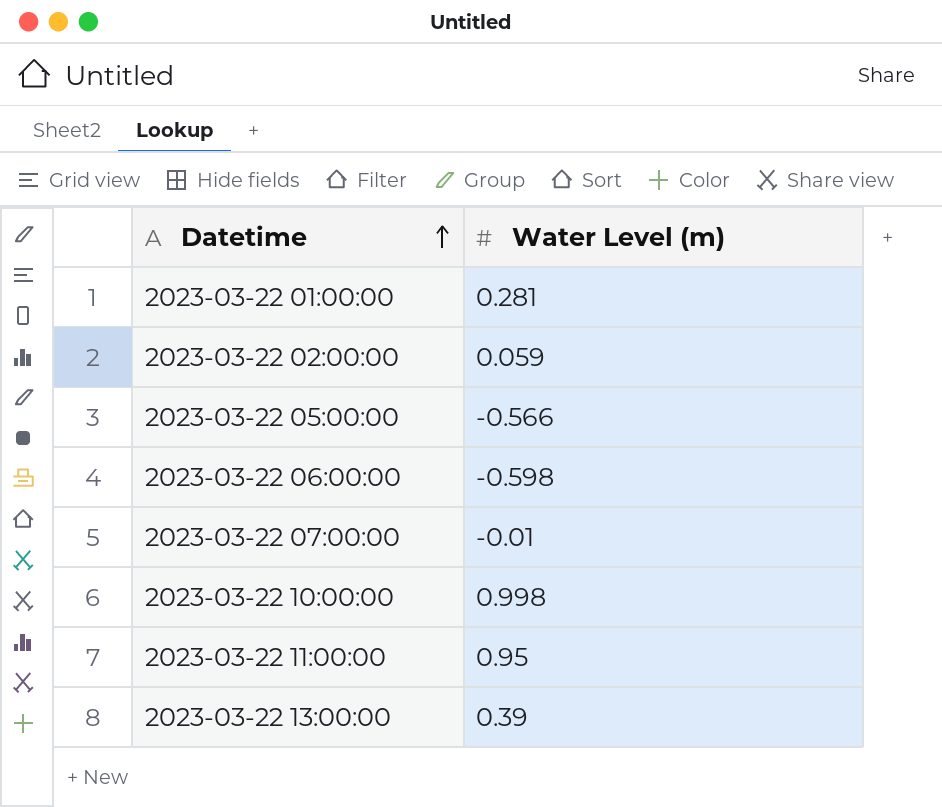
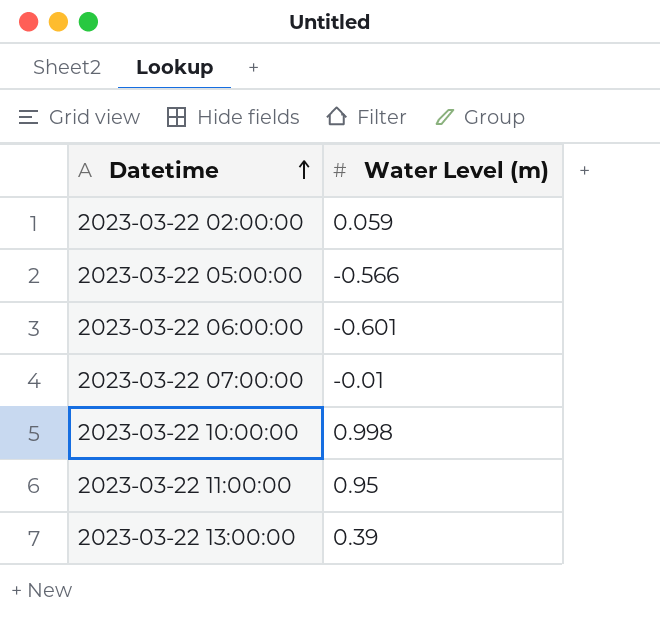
row 2023-03-22 01:00:00: 0.281 -> none
2023-03-22 06:00:00 | Water Level (m): -0.598 -> -0.601

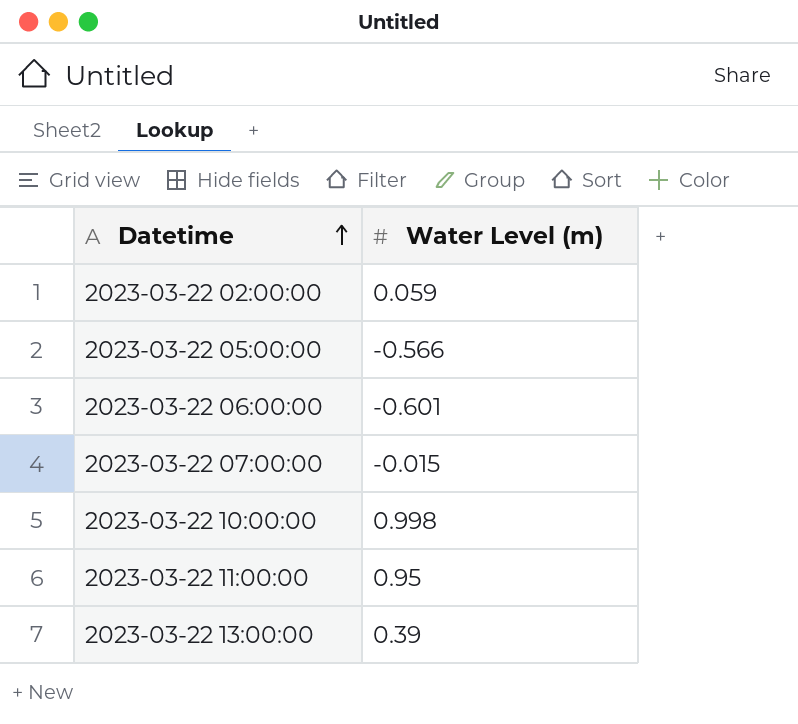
2023-03-22 07:00:00 | Water Level (m): -0.01 -> -0.015

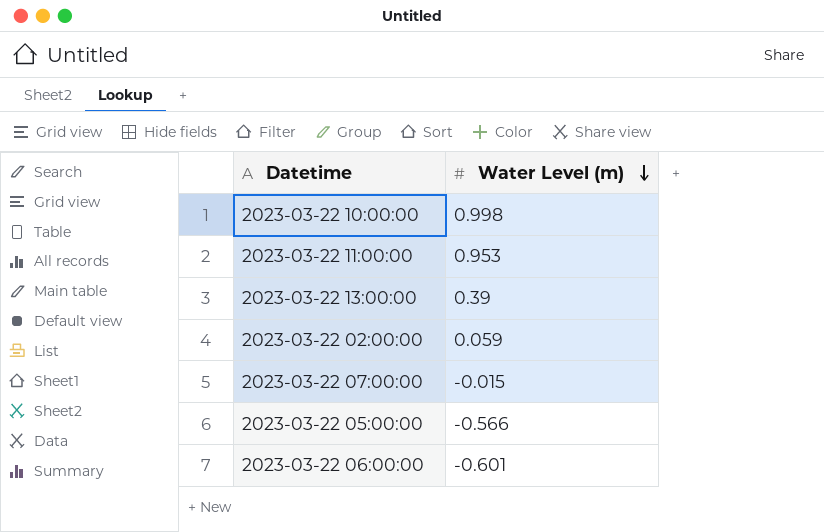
row order: Datetime ascending -> Water Level (m) descending
2023-03-22 11:00:00 | Water Level (m): 0.95 -> 0.953

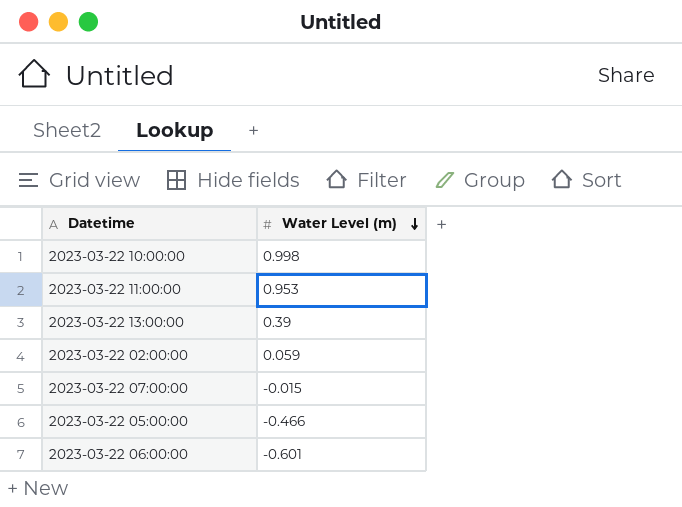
2023-03-22 05:00:00 | Water Level (m): -0.566 -> -0.466

